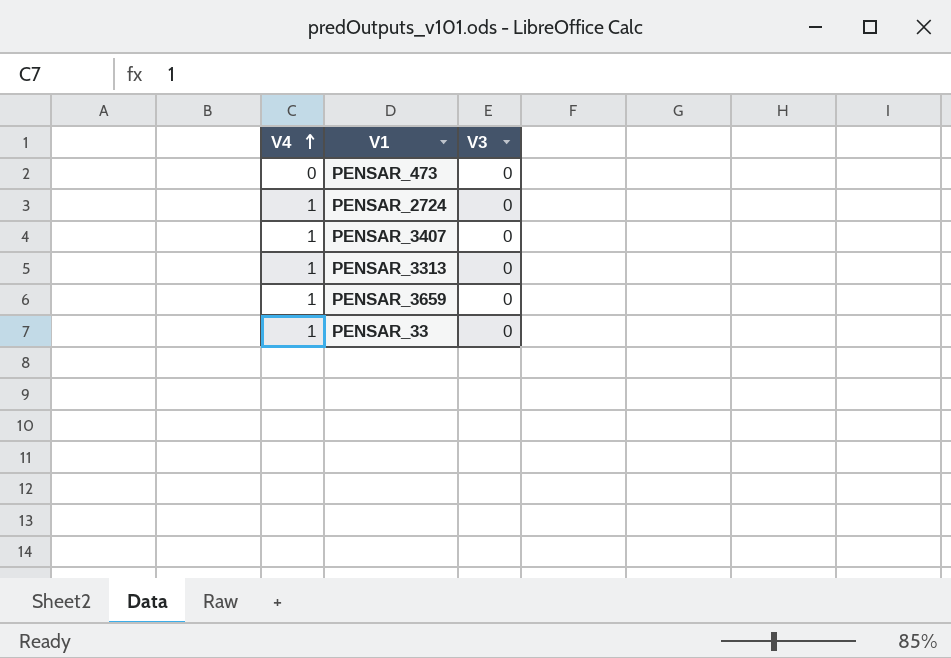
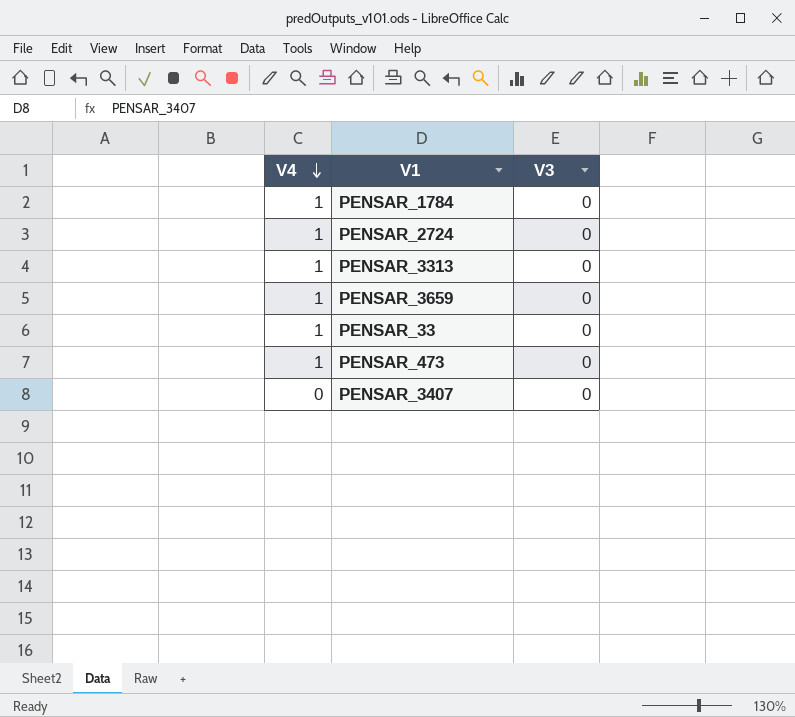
row order: V4 ascending -> V4 descending
row PENSAR_1784: none -> 1 | 0
PENSAR_473 | V4: 0 -> 1
PENSAR_3407 | V4: 1 -> 0

